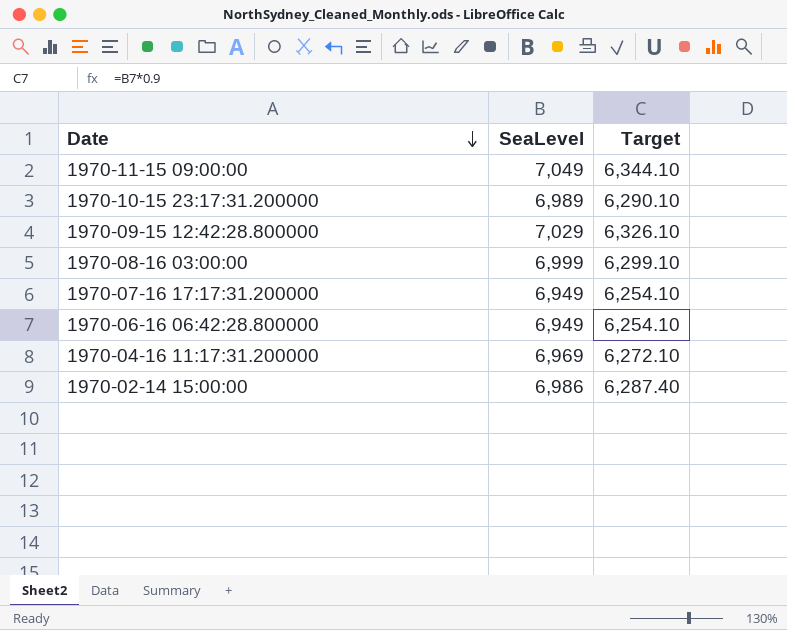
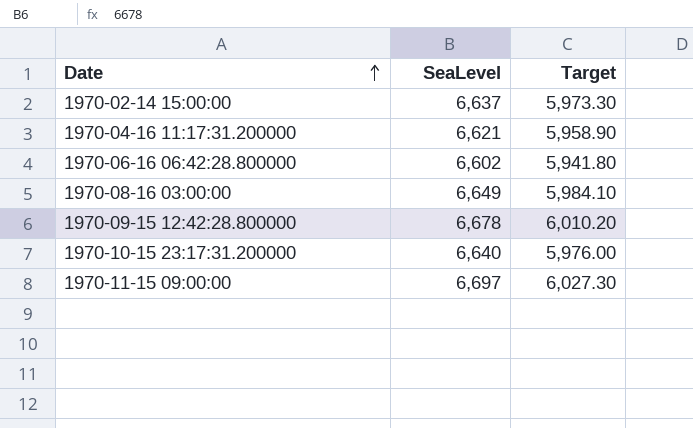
row order: Date descending -> Date ascending
row 1970-07-16 17:17:31.200000: 6,949 | 6,254.10 -> none
1970-02-14 15:00:00 | SeaLevel: 6,986 -> 6,637
1970-02-14 15:00:00 | Target: 6,287.40 -> 5,973.30
1970-04-16 11:17:31.200000 | SeaLevel: 6,969 -> 6,621
1970-04-16 11:17:31.200000 | Target: 6,272.10 -> 5,958.90
1970-06-16 06:42:28.800000 | SeaLevel: 6,949 -> 6,602
1970-06-16 06:42:28.800000 | Target: 6,254.10 -> 5,941.80
1970-08-16 03:00:00 | SeaLevel: 6,999 -> 6,649
1970-08-16 03:00:00 | Target: 6,299.10 -> 5,984.10
1970-09-15 12:42:28.800000 | SeaLevel: 7,029 -> 6,678
1970-09-15 12:42:28.800000 | Target: 6,326.10 -> 6,010.20
1970-10-15 23:17:31.200000 | SeaLevel: 6,989 -> 6,640
1970-10-15 23:17:31.200000 | Target: 6,290.10 -> 5,976.00
1970-11-15 09:00:00 | SeaLevel: 7,049 -> 6,697
1970-11-15 09:00:00 | Target: 6,344.10 -> 6,027.30

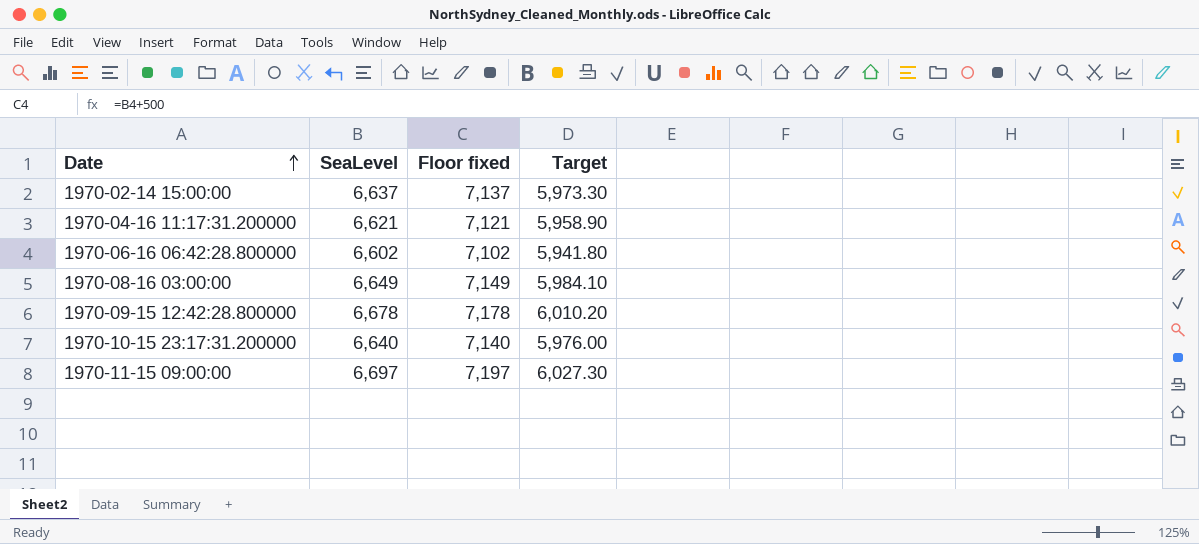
column Floor fixed | formula: none -> [SeaLevel] + 500

